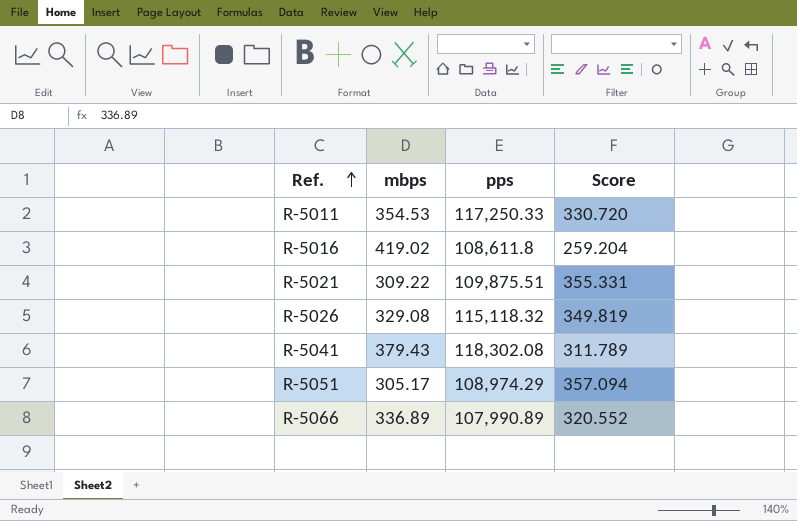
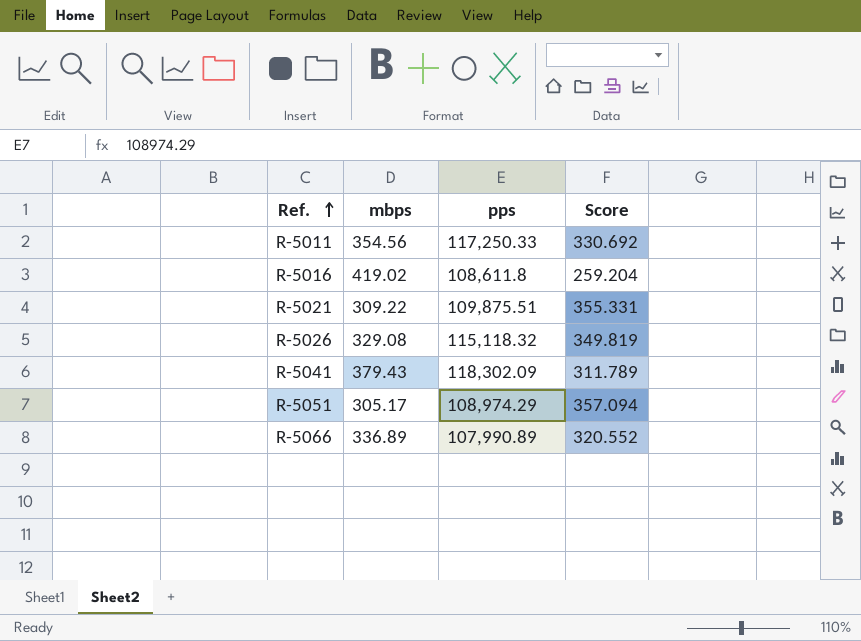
R-5011 | mbps: 354.53 -> 354.56
R-5011 | Score: 330.720 -> 330.692
R-5041 | pps: 118,302.08 -> 118,302.09

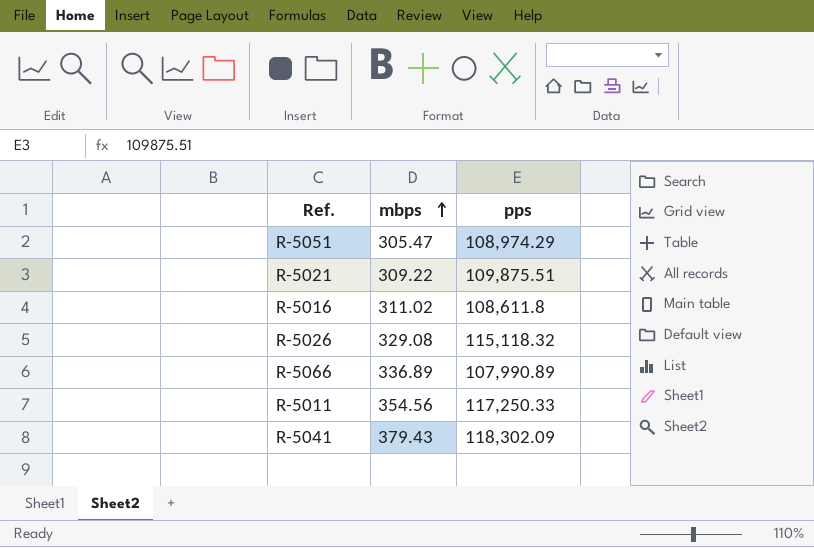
row order: Ref. ascending -> mbps ascending
column Score | formula: [pps] / [mbps] -> none
R-5051 | mbps: 305.17 -> 305.47
R-5016 | mbps: 419.02 -> 311.02

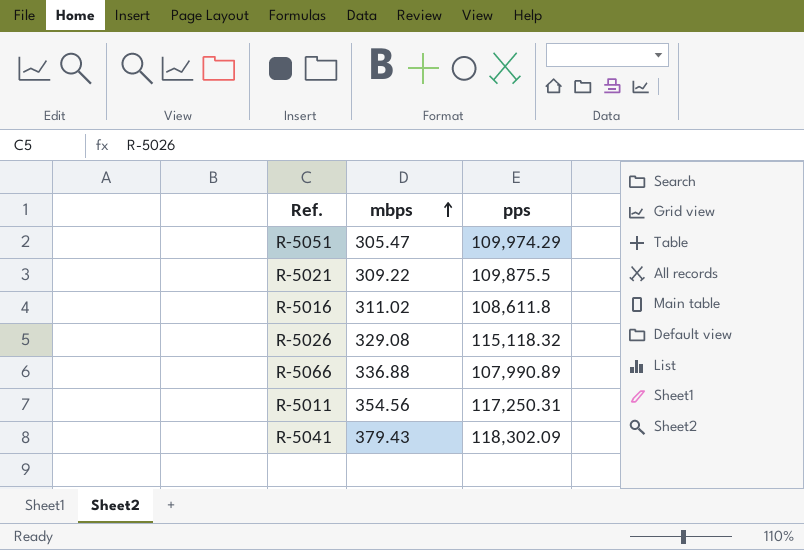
R-5051 | pps: 108,974.29 -> 109,974.29
R-5021 | pps: 109,875.51 -> 109,875.5
R-5066 | mbps: 336.89 -> 336.88
R-5011 | pps: 117,250.33 -> 117,250.31

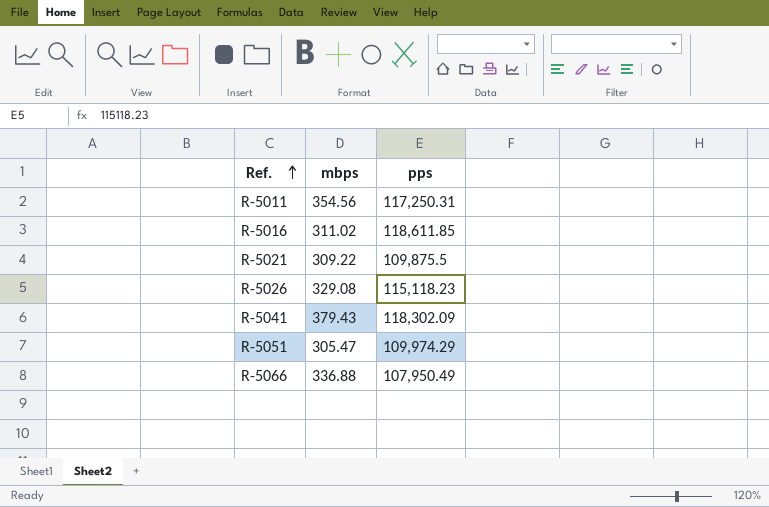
row order: mbps ascending -> Ref. ascending
R-5016 | pps: 108,611.8 -> 118,611.85
R-5026 | pps: 115,118.32 -> 115,118.23
R-5066 | pps: 107,990.89 -> 107,950.49

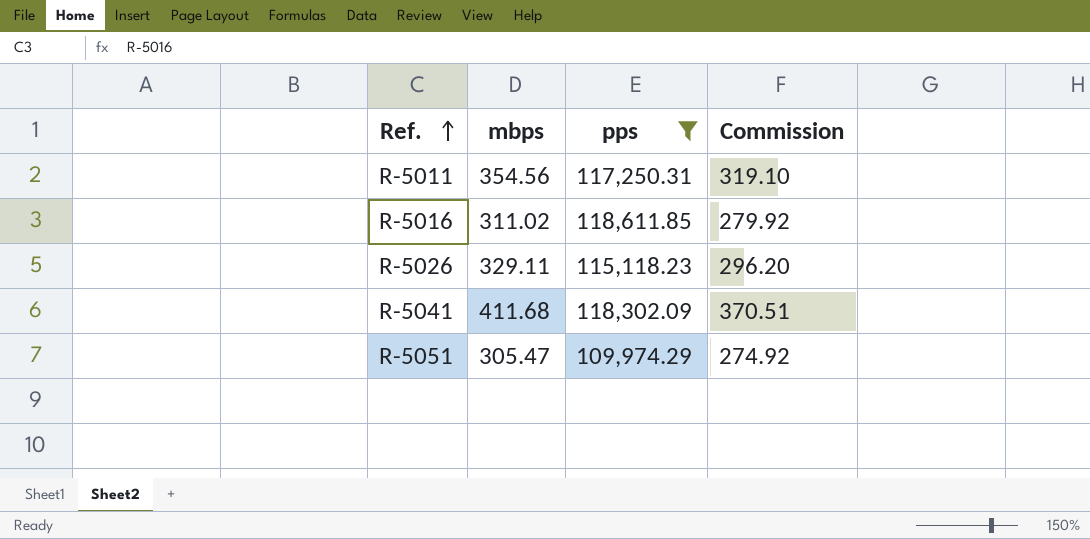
filter: none -> pps >= 109,974.29
column Commission | formula: none -> [mbps] * 0.9
R-5026 | mbps: 329.08 -> 329.11
R-5041 | mbps: 379.43 -> 411.68

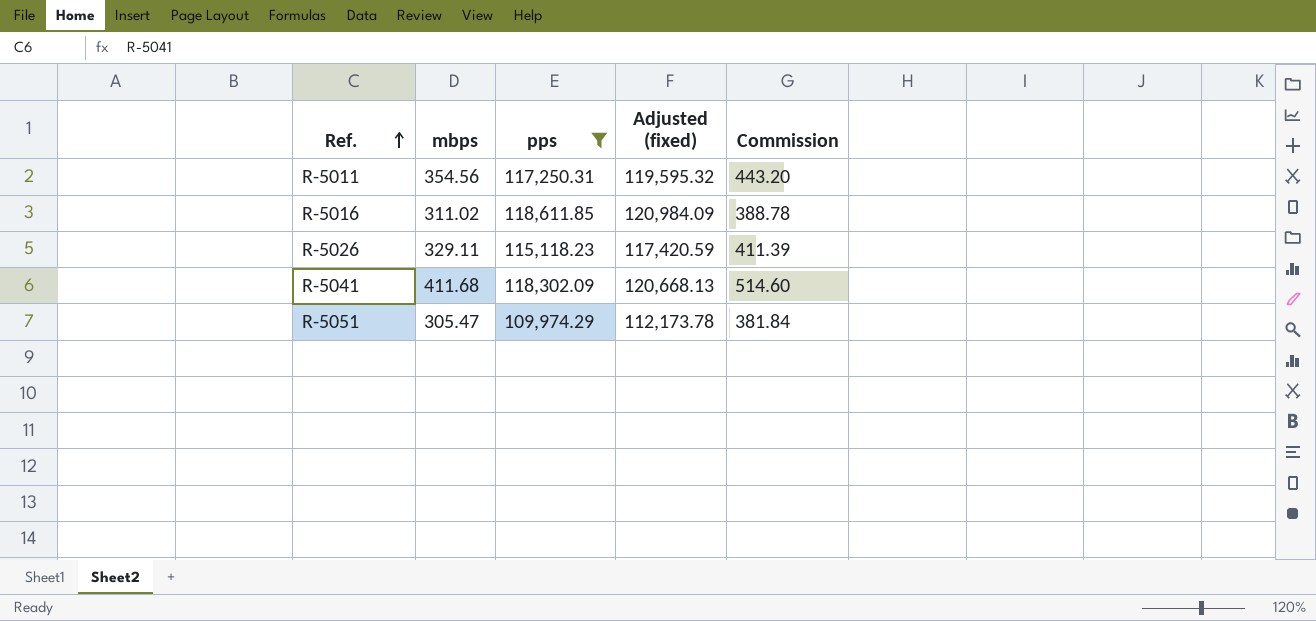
column Adjusted (fixed) | formula: none -> [pps] * 1.02
column Commission | formula: [mbps] * 0.9 -> [mbps] * 1.25

